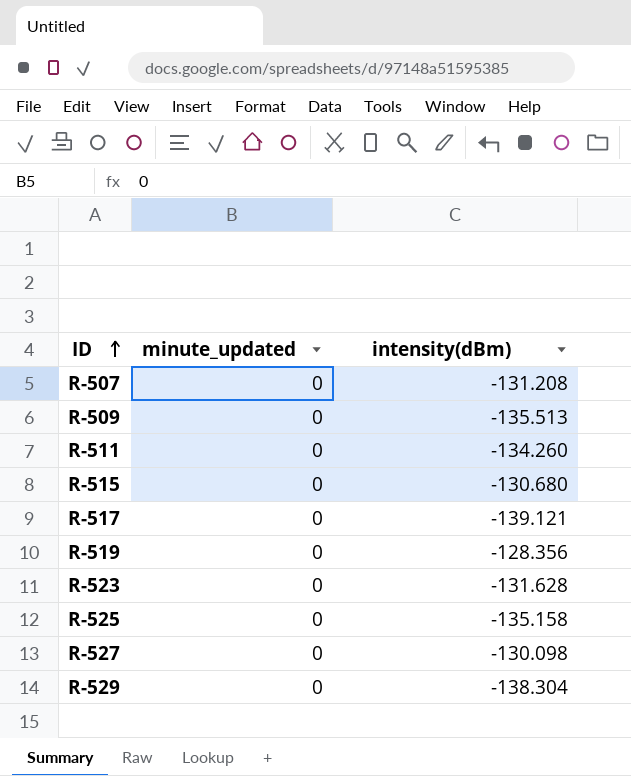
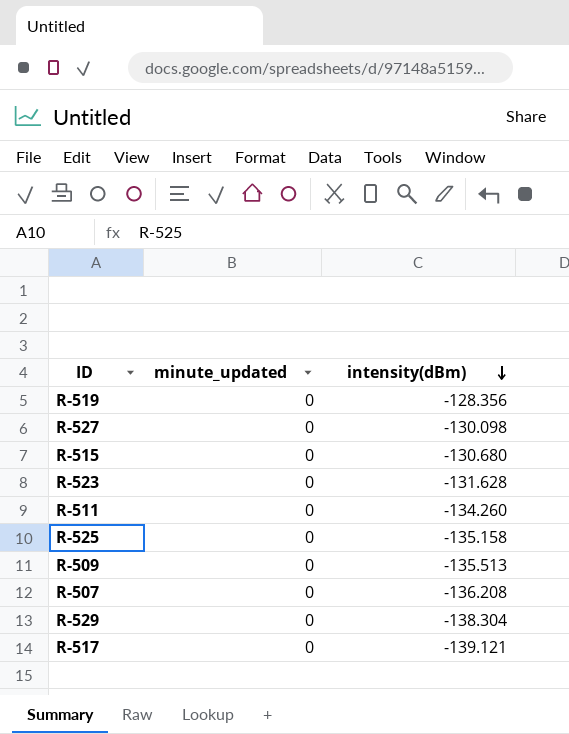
row order: ID ascending -> intensity(dBm) descending
R-507 | intensity(dBm): -131.208 -> -136.208

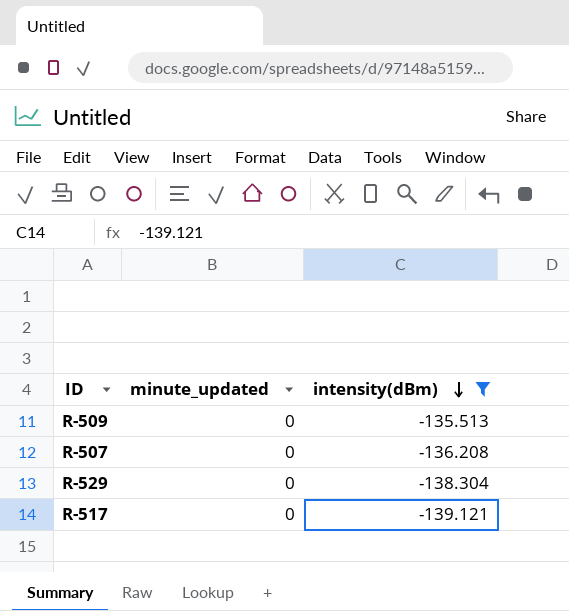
filter: none -> intensity(dBm) <= -135.513

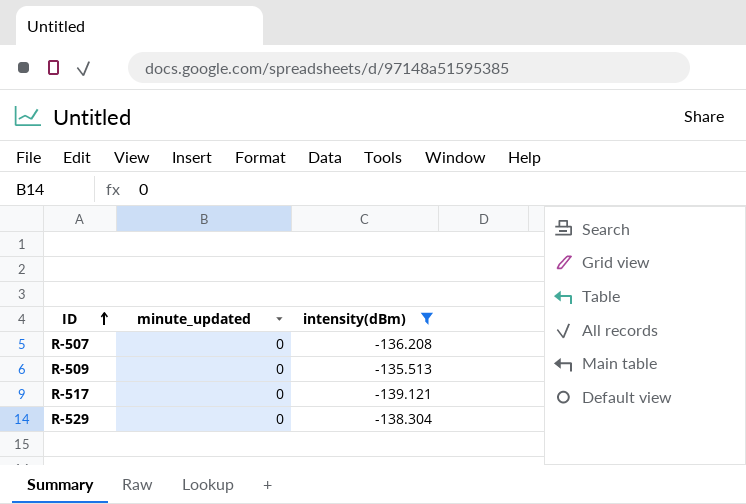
row order: intensity(dBm) descending -> ID ascending

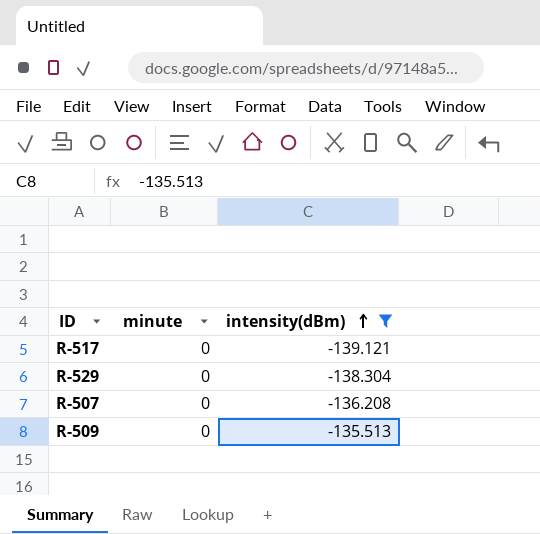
row order: ID ascending -> intensity(dBm) ascending
column name: minute_updated -> minute

